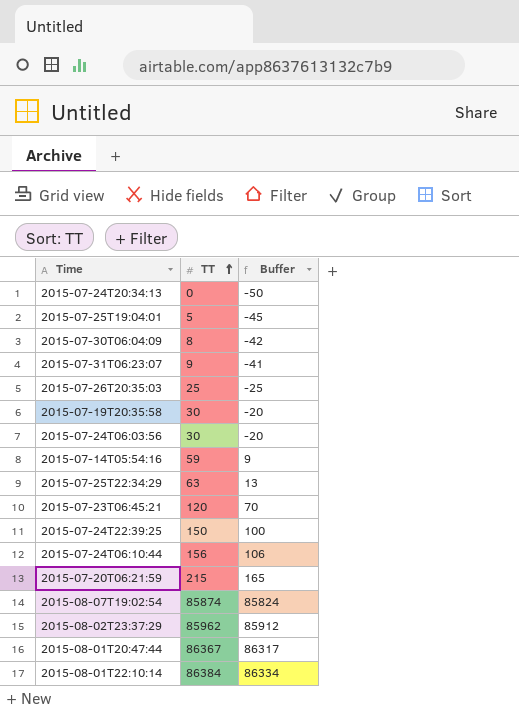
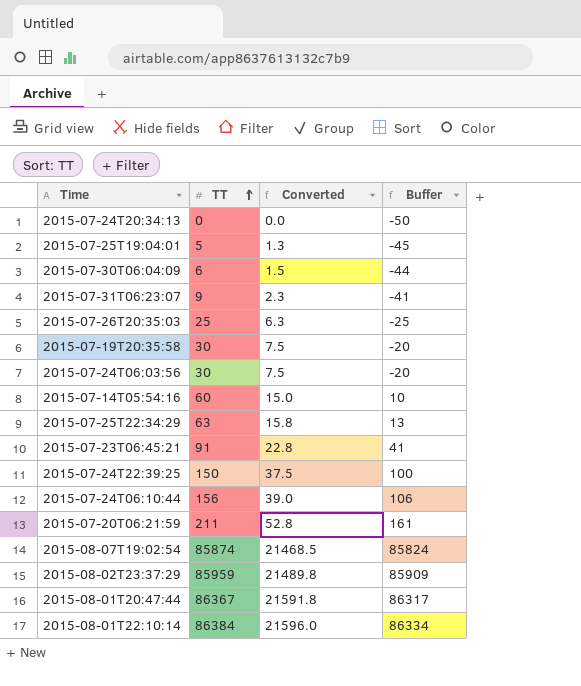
column Converted | formula: none -> [TT] * 0.25
2015-07-30T06:04:09 | TT: 8 -> 6
2015-07-30T06:04:09 | Buffer: -42 -> -44
2015-07-14T05:54:16 | TT: 59 -> 60
2015-07-14T05:54:16 | Buffer: 9 -> 10
2015-07-23T06:45:21 | TT: 120 -> 91
2015-07-23T06:45:21 | Buffer: 70 -> 41
2015-07-20T06:21:59 | TT: 215 -> 211
2015-07-20T06:21:59 | Buffer: 165 -> 161
2015-08-02T23:37:29 | TT: 85962 -> 85959
2015-08-02T23:37:29 | Buffer: 85912 -> 85909

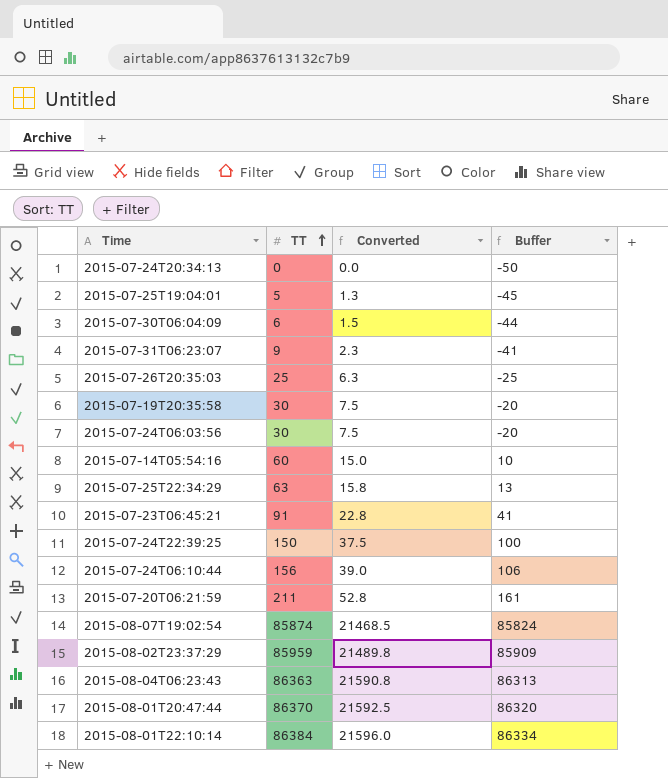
row 2015-08-04T06:23:43: none -> 86363 | 21590.8 | 86313
2015-08-01T20:47:44 | TT: 86367 -> 86370
2015-08-01T20:47:44 | Converted: 21591.8 -> 21592.5
2015-08-01T20:47:44 | Buffer: 86317 -> 86320

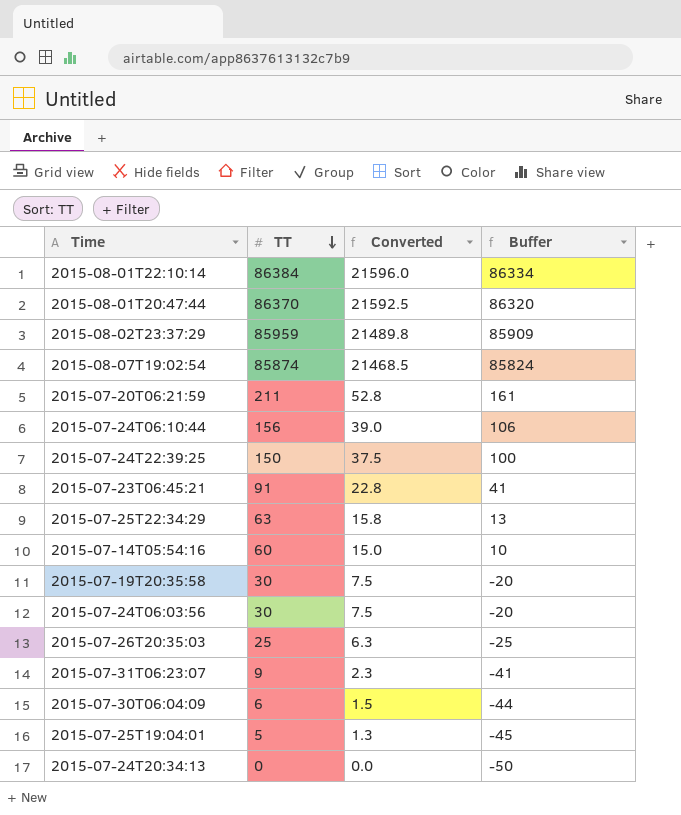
row order: TT ascending -> TT descending
row 2015-08-04T06:23:43: 86363 | 21590.8 | 86313 -> none

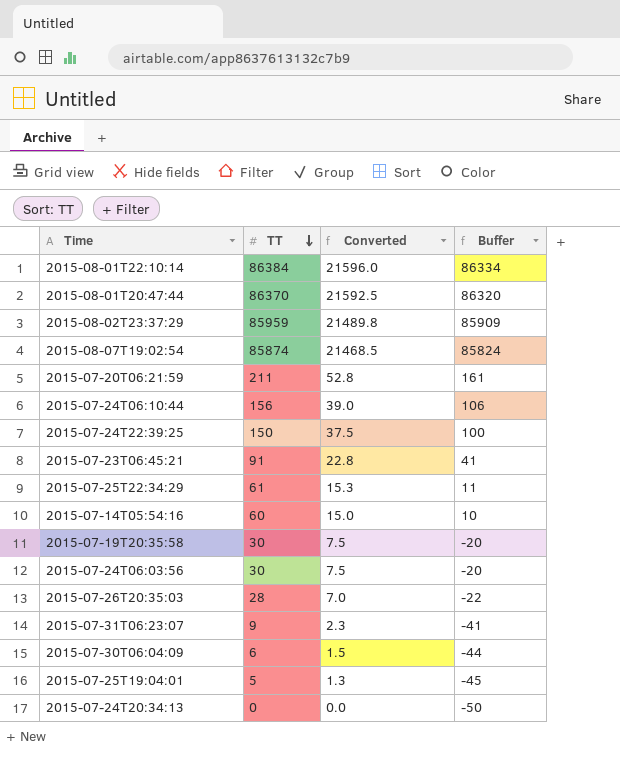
2015-07-25T22:34:29 | TT: 63 -> 61
2015-07-25T22:34:29 | Converted: 15.8 -> 15.3
2015-07-25T22:34:29 | Buffer: 13 -> 11
2015-07-26T20:35:03 | TT: 25 -> 28
2015-07-26T20:35:03 | Converted: 6.3 -> 7.0
2015-07-26T20:35:03 | Buffer: -25 -> -22

